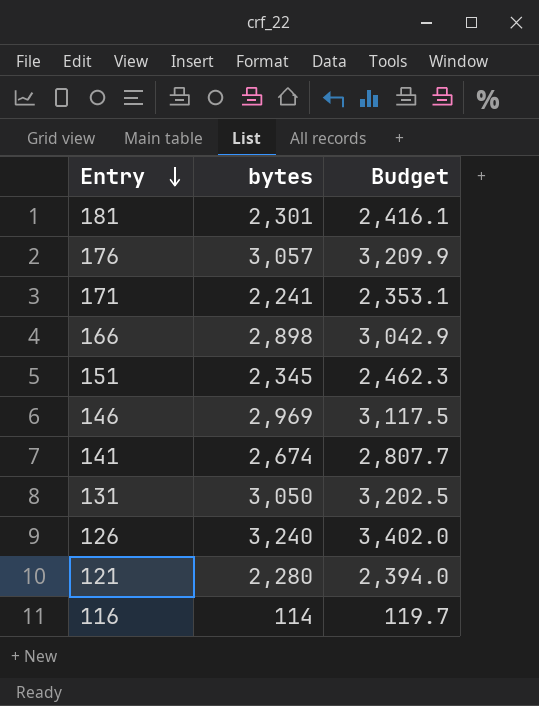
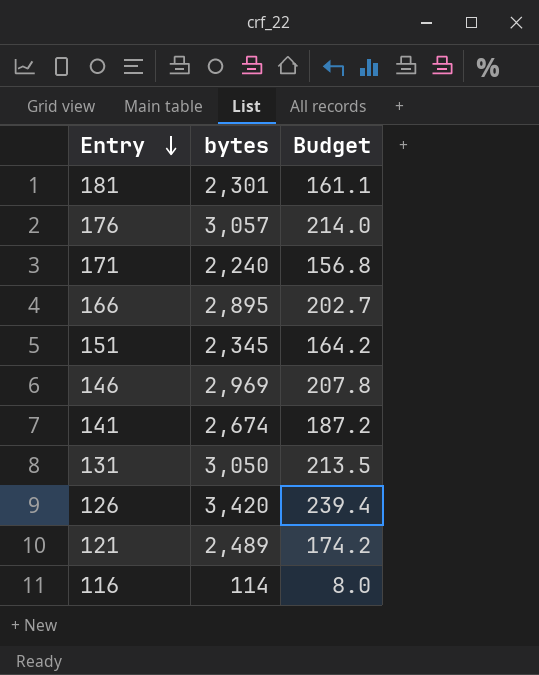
column Budget | formula: [bytes] * 1.05 -> [bytes] * 0.07
171 | bytes: 2,241 -> 2,240
166 | bytes: 2,898 -> 2,895
126 | bytes: 3,240 -> 3,420
121 | bytes: 2,280 -> 2,489

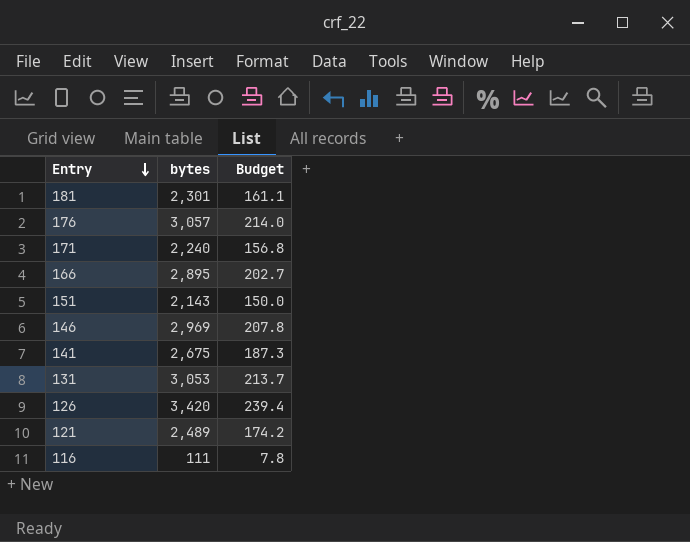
151 | bytes: 2,345 -> 2,143
151 | Budget: 164.2 -> 150.0
141 | bytes: 2,674 -> 2,675
141 | Budget: 187.2 -> 187.3
131 | bytes: 3,050 -> 3,053
131 | Budget: 213.5 -> 213.7
116 | bytes: 114 -> 111
116 | Budget: 8.0 -> 7.8

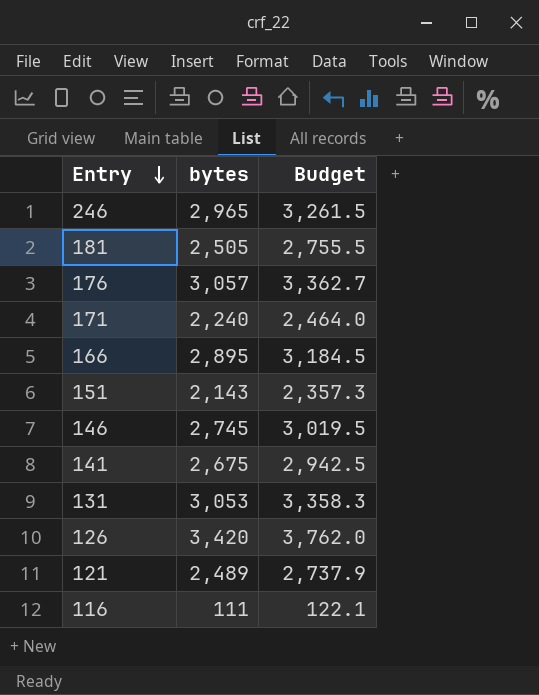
column Budget | formula: [bytes] * 0.07 -> [bytes] * 1.1
row 246: none -> 2,965 | 3,261.5
181 | bytes: 2,301 -> 2,505
146 | bytes: 2,969 -> 2,745

